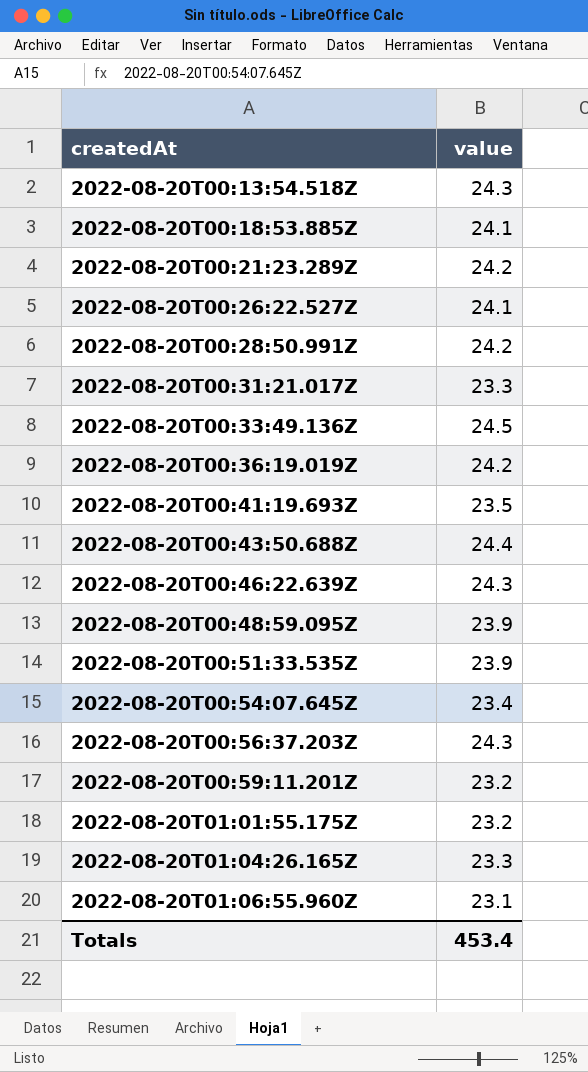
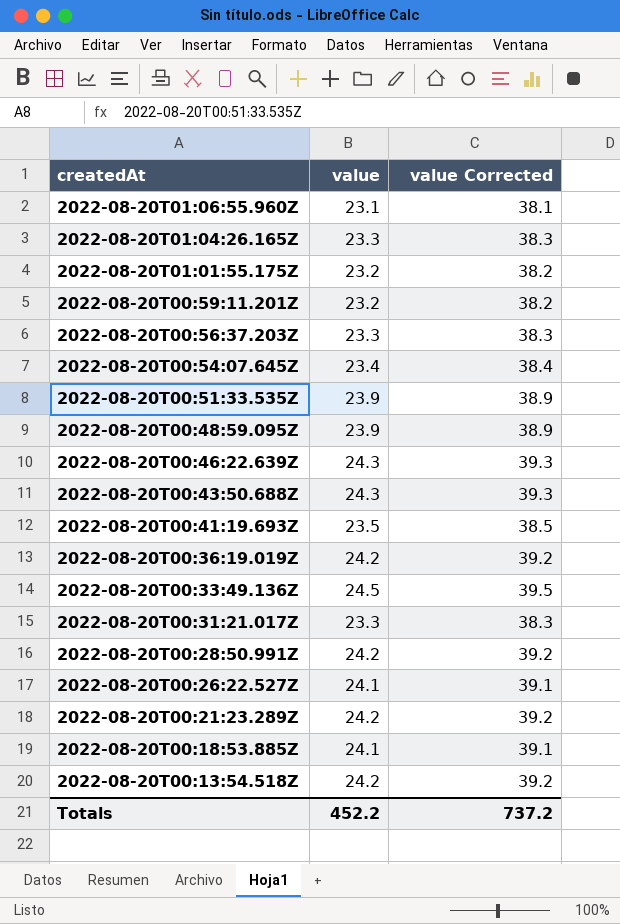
row order: createdAt ascending -> createdAt descending
column value Corrected | formula: none -> [value] + 15
2022-08-20T00:56:37.203Z | value: 24.3 -> 23.3
2022-08-20T00:43:50.688Z | value: 24.4 -> 24.3
2022-08-20T00:13:54.518Z | value: 24.3 -> 24.2
Totals | value: 453.4 -> 452.2

